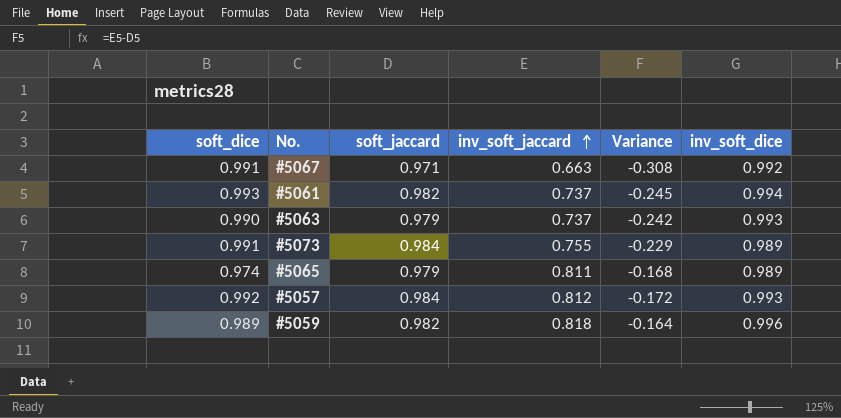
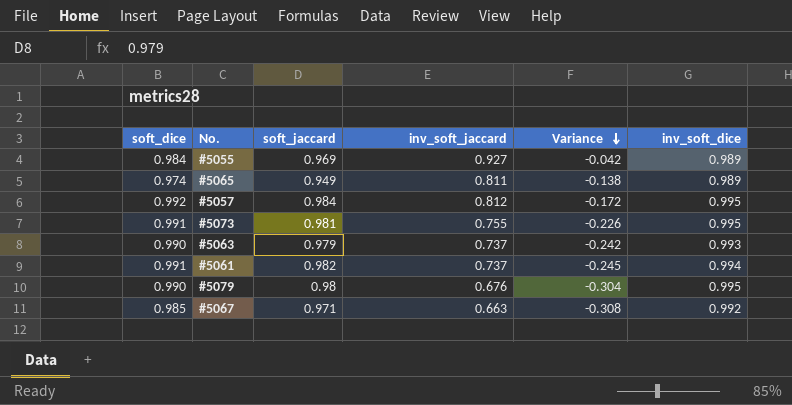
row order: inv_soft_jaccard ascending -> Variance descending
row #5059: 0.989 | 0.982 | 0.818 | -0.164 | 0.996 -> none
row #5055: none -> 0.984 | 0.969 | 0.927 | -0.042 | 0.989
#5065 | soft_jaccard: 0.979 -> 0.949
#5065 | Variance: -0.168 -> -0.138
#5057 | inv_soft_dice: 0.993 -> 0.995
#5073 | soft_jaccard: 0.984 -> 0.981
#5073 | Variance: -0.229 -> -0.226
#5073 | inv_soft_dice: 0.989 -> 0.995
#5061 | soft_dice: 0.993 -> 0.991
row #5079: none -> 0.990 | 0.98 | 0.676 | -0.304 | 0.995
#5067 | soft_dice: 0.991 -> 0.985

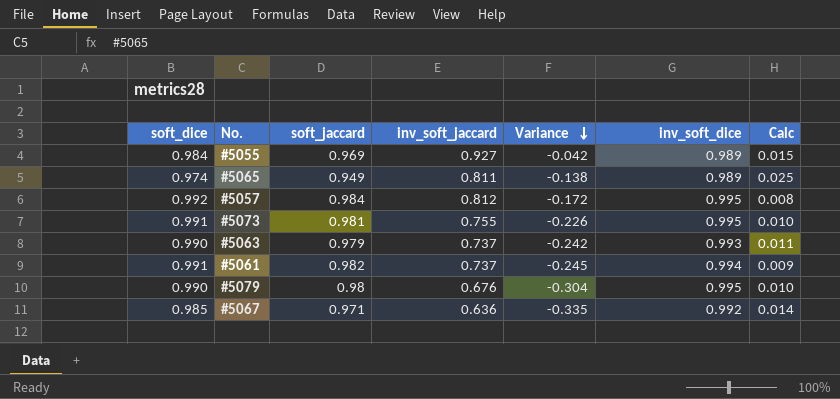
column Calc | formula: none -> [soft_dice] - [soft_jaccard]
#5067 | inv_soft_jaccard: 0.663 -> 0.636
#5067 | Variance: -0.308 -> -0.335

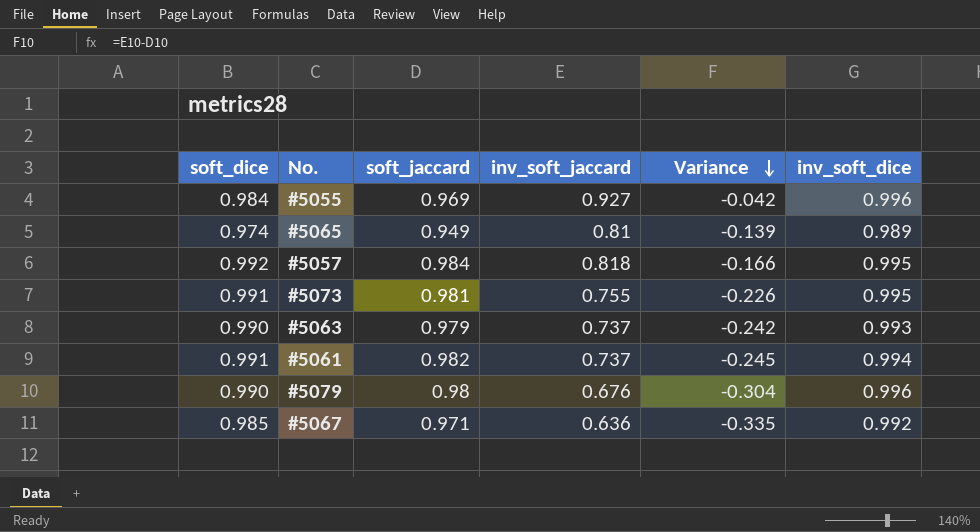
column Calc | formula: [soft_dice] - [soft_jaccard] -> none
#5055 | inv_soft_dice: 0.989 -> 0.996
#5065 | inv_soft_jaccard: 0.811 -> 0.81
#5065 | Variance: -0.138 -> -0.139
#5057 | inv_soft_jaccard: 0.812 -> 0.818
#5057 | Variance: -0.172 -> -0.166
#5079 | inv_soft_dice: 0.995 -> 0.996

